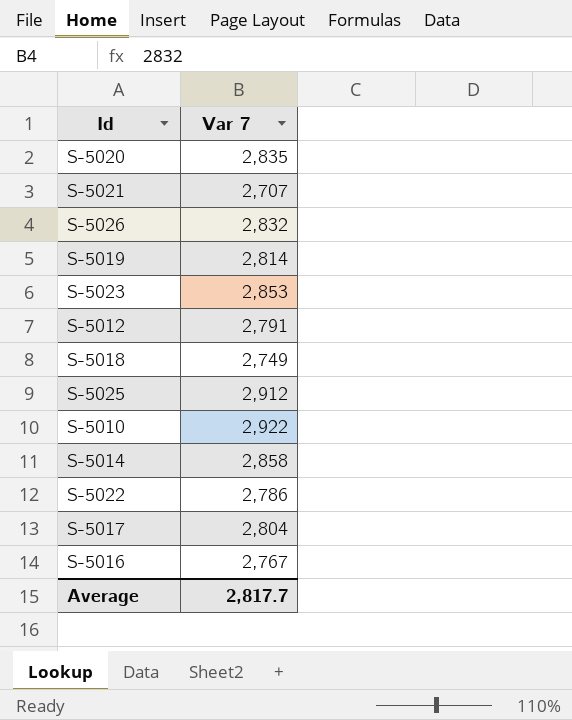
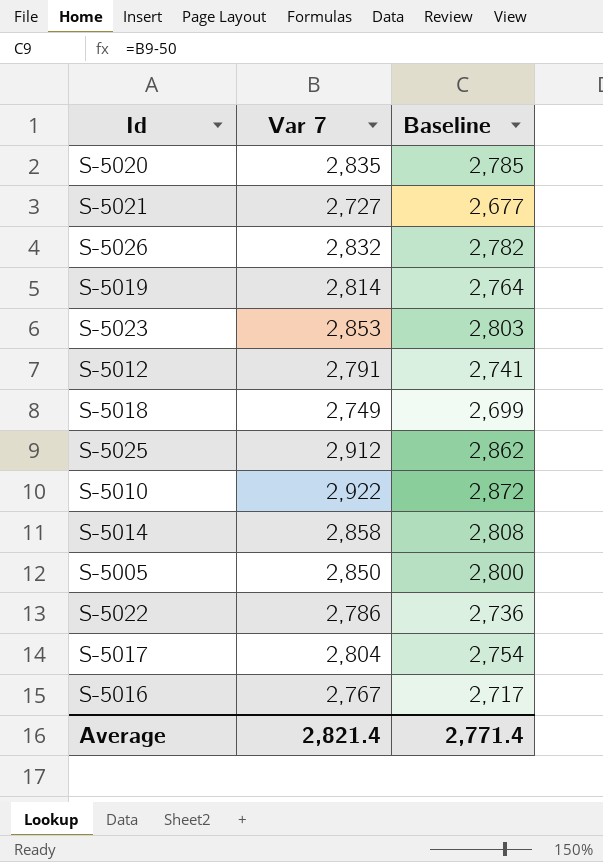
column Baseline | formula: none -> [Var 7] - 50
S-5021 | Var 7: 2,707 -> 2,727
row S-5005: none -> 2,850 | 2,800
Average | Var 7: 2,817.7 -> 2,821.4

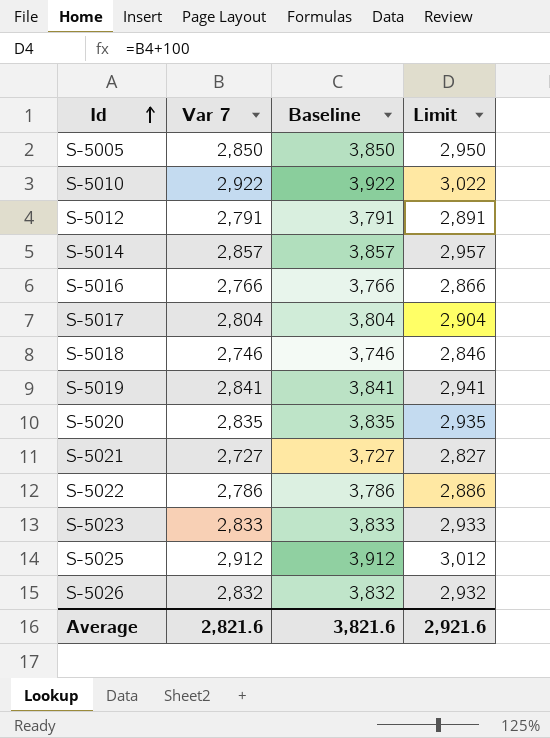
row order: none -> Id ascending
column Baseline | formula: [Var 7] - 50 -> [Var 7] + 1000
column Limit | formula: none -> [Var 7] + 100
S-5014 | Var 7: 2,858 -> 2,857
S-5016 | Var 7: 2,767 -> 2,766
S-5018 | Var 7: 2,749 -> 2,746
S-5019 | Var 7: 2,814 -> 2,841
S-5023 | Var 7: 2,853 -> 2,833
Average | Var 7: 2,821.4 -> 2,821.6
Average | Baseline: 2,771.4 -> 3,821.6

